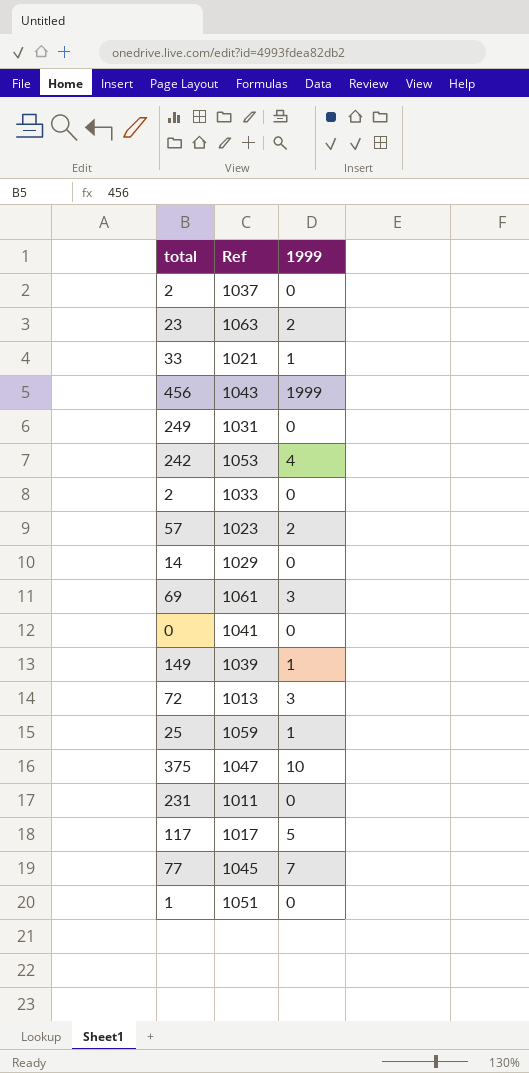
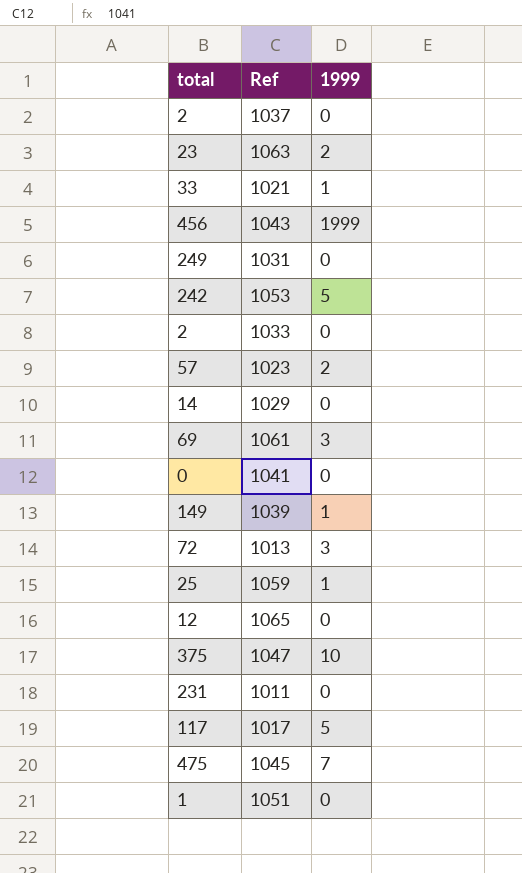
1053 | 1999: 4 -> 5
row 1065: none -> 12 | 0
1045 | total: 77 -> 475

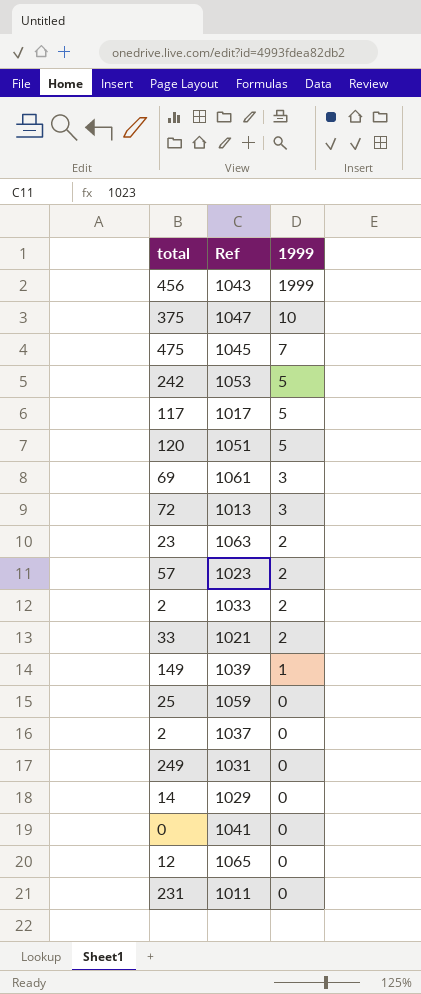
row order: none -> 1999 descending
1051 | total: 1 -> 120
1051 | 1999: 0 -> 5
1033 | 1999: 0 -> 2
1021 | 1999: 1 -> 2
1059 | 1999: 1 -> 0

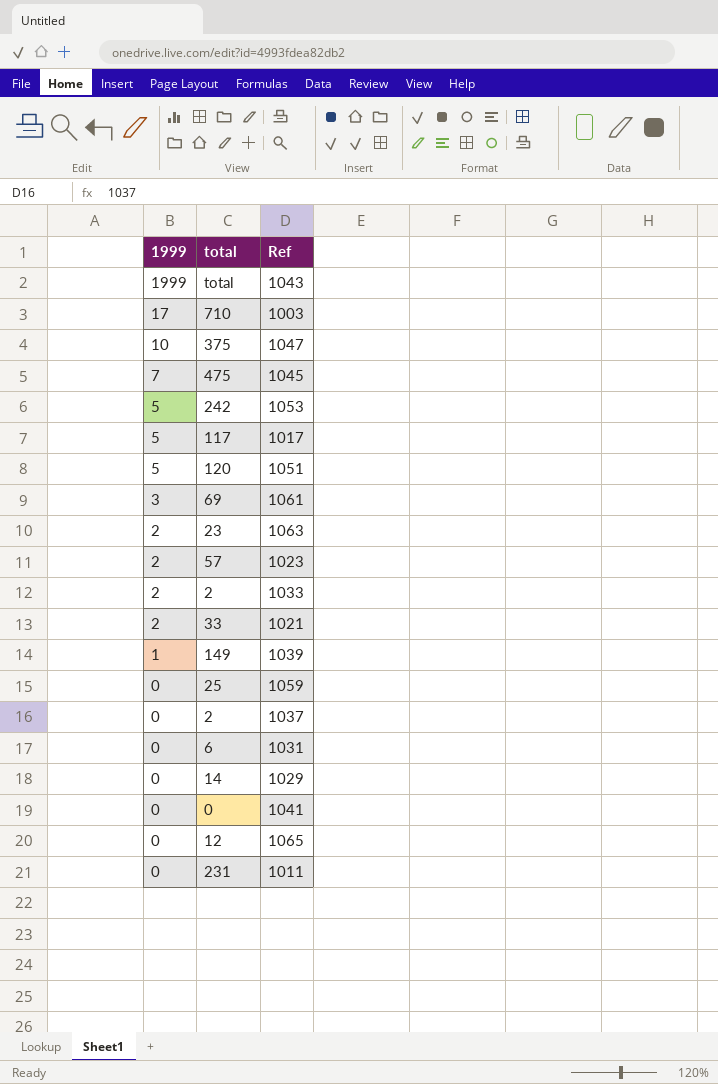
column 1999 | position: 3 -> 1
row 1013: 72 | 3 -> none
1043 | total: 456 -> total
row 1003: none -> 17 | 710
1031 | total: 249 -> 6

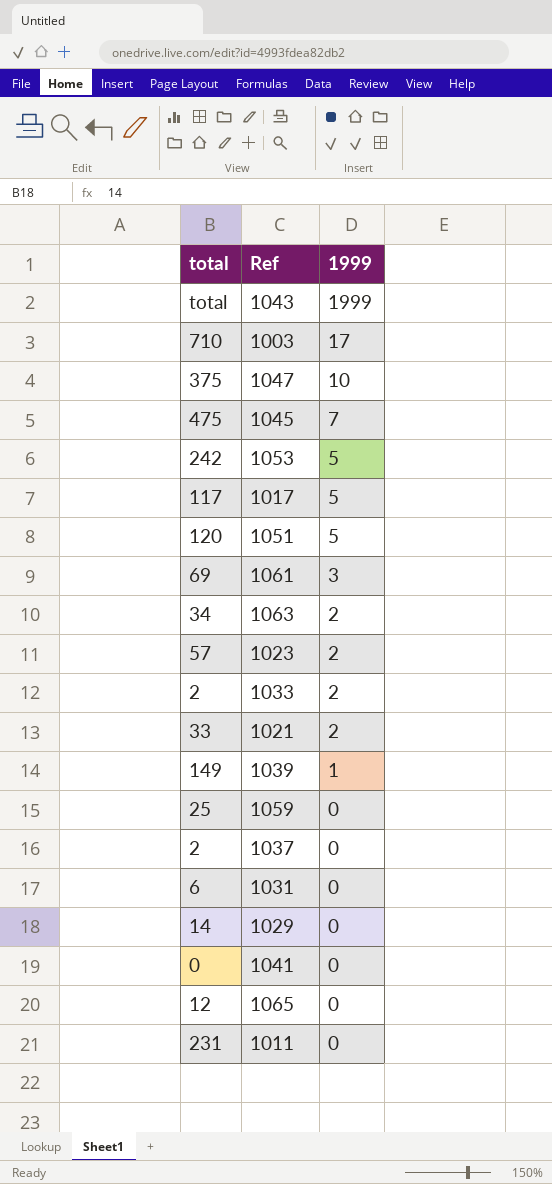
column 1999 | position: 1 -> 3
1063 | total: 23 -> 34

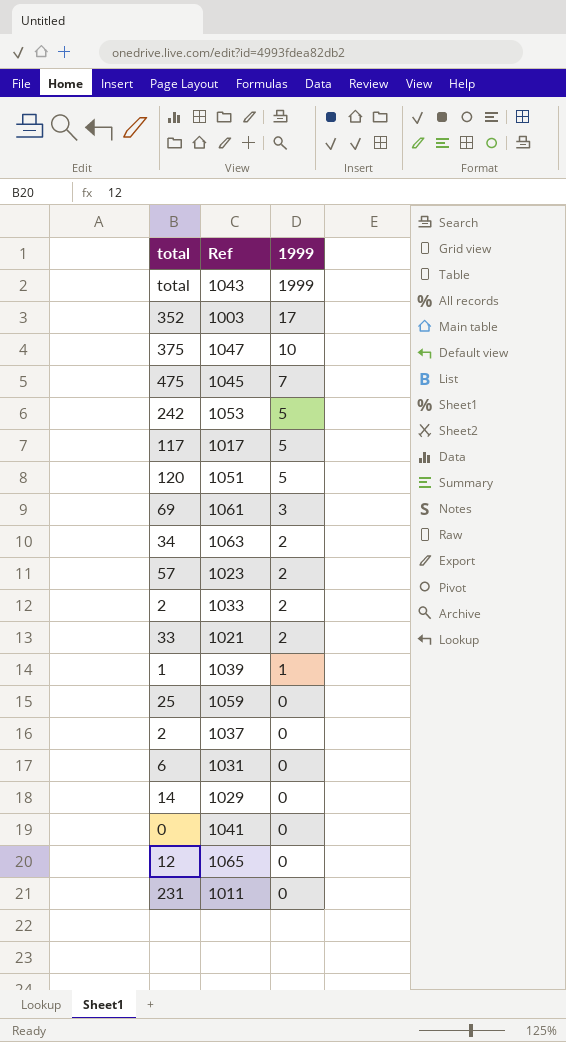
1003 | total: 710 -> 352
1039 | total: 149 -> 1

